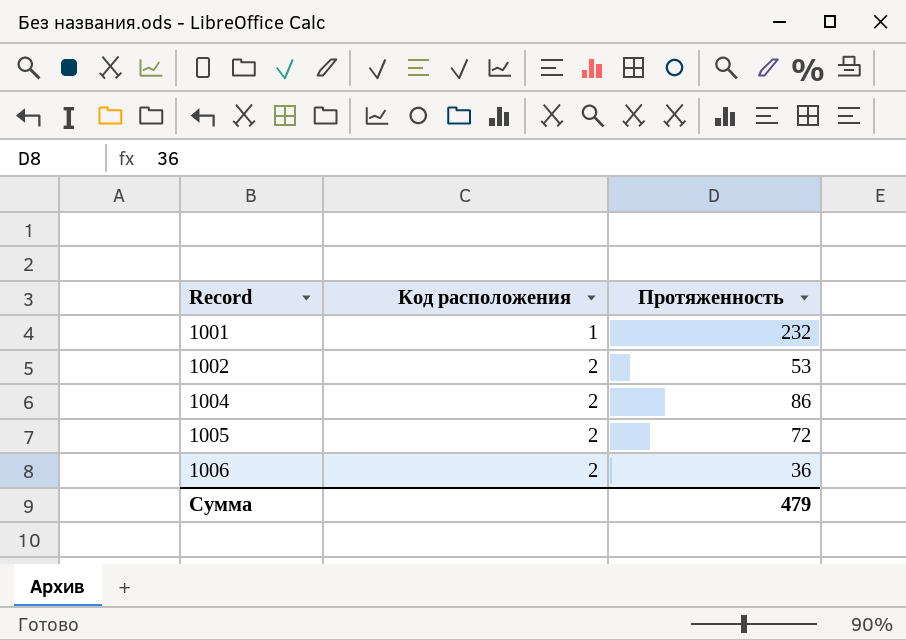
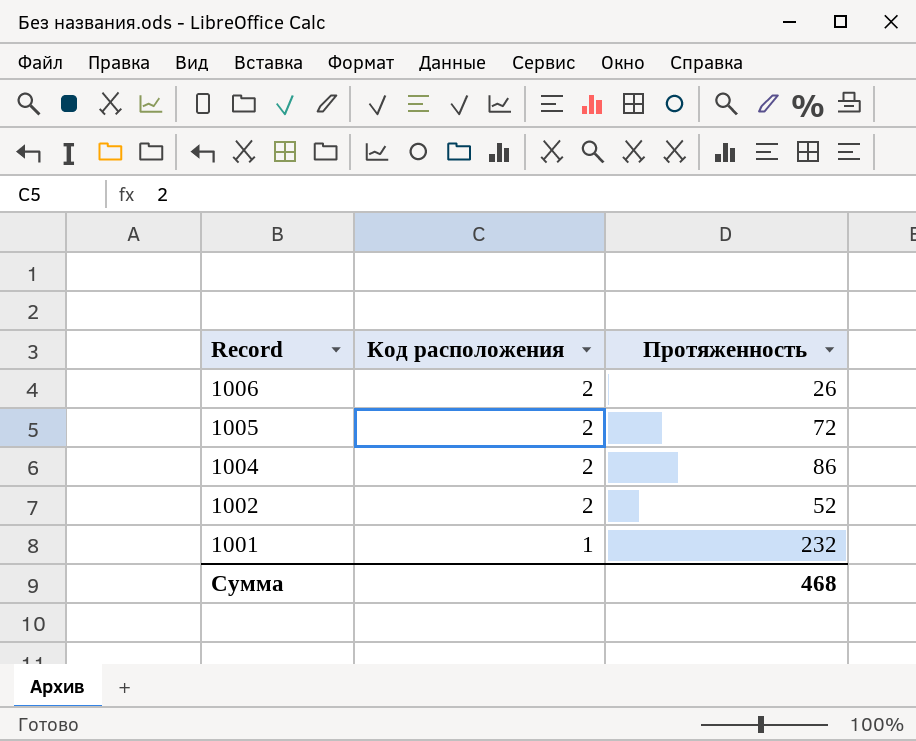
row order: Record ascending -> Record descending
1006 | Протяженность: 36 -> 26
1002 | Протяженность: 53 -> 52
Сумма | Протяженность: 479 -> 468

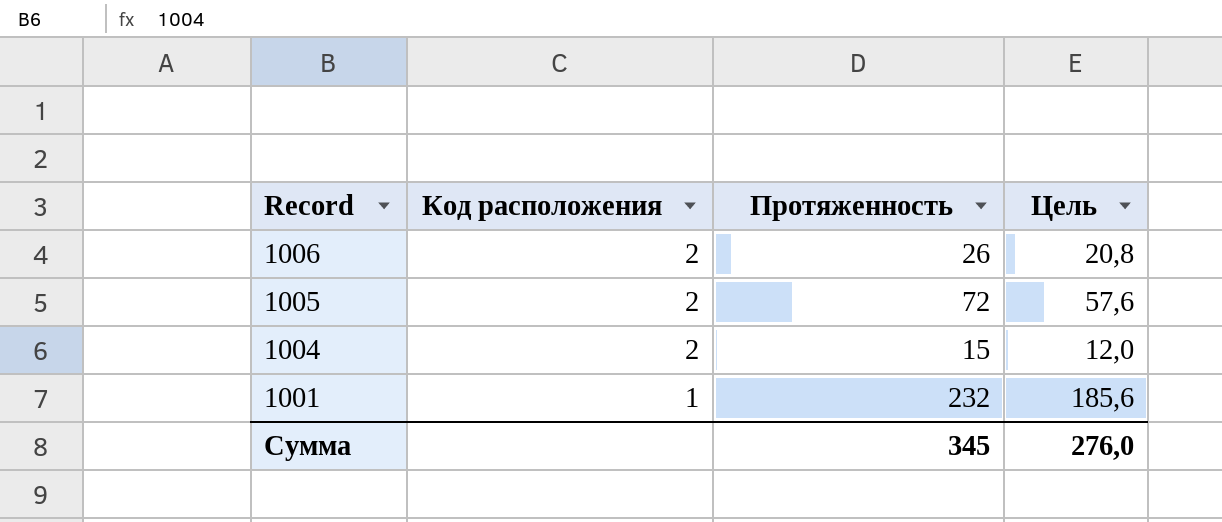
column Цель | formula: none -> [Протяженность] * 0,8
row 1002: 2 | 52 -> none
1004 | Протяженность: 86 -> 15
Сумма | Протяженность: 468 -> 345

